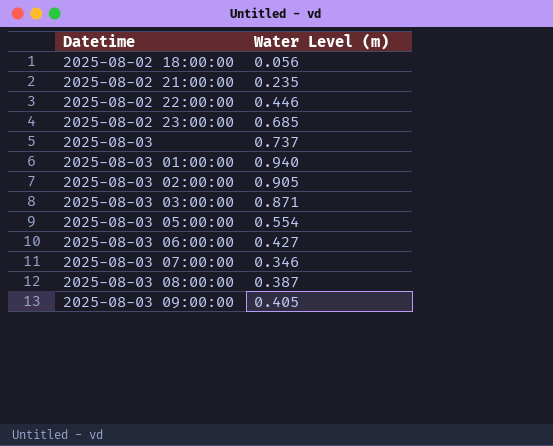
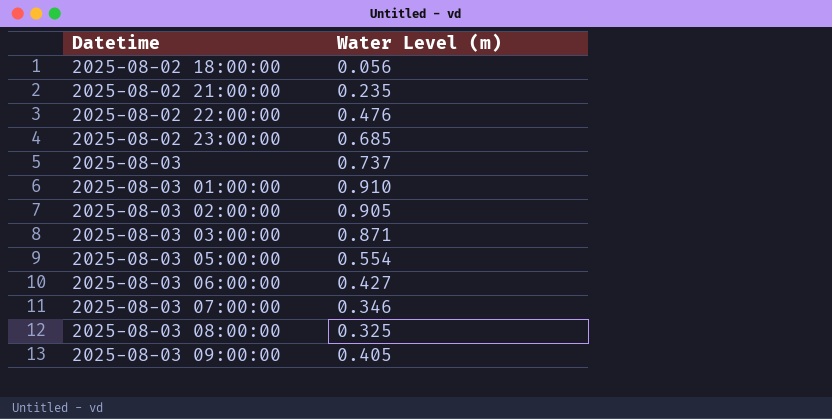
2025-08-02 22:00:00 | Water Level (m): 0.446 -> 0.476
2025-08-03 01:00:00 | Water Level (m): 0.940 -> 0.910
2025-08-03 08:00:00 | Water Level (m): 0.387 -> 0.325

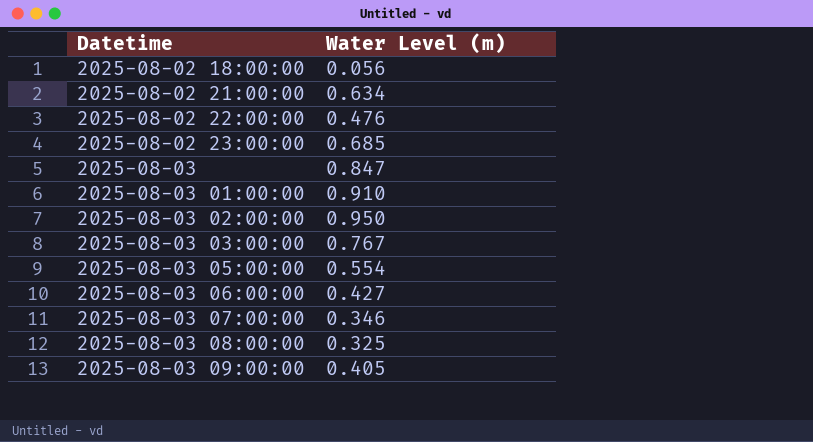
2025-08-02 21:00:00 | Water Level (m): 0.235 -> 0.634
2025-08-03 | Water Level (m): 0.737 -> 0.847
2025-08-03 02:00:00 | Water Level (m): 0.905 -> 0.950
2025-08-03 03:00:00 | Water Level (m): 0.871 -> 0.767

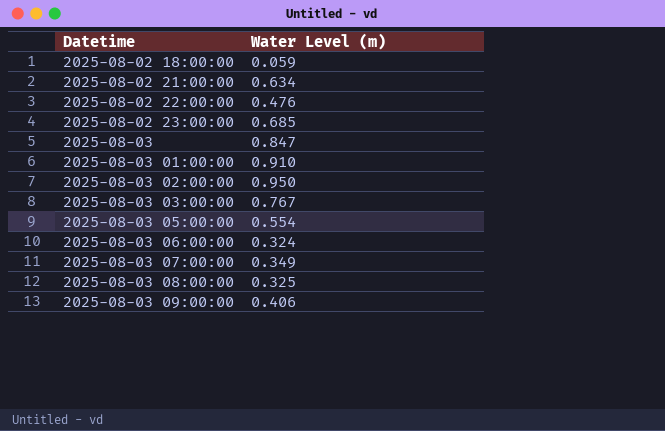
2025-08-02 18:00:00 | Water Level (m): 0.056 -> 0.059
2025-08-03 06:00:00 | Water Level (m): 0.427 -> 0.324
2025-08-03 07:00:00 | Water Level (m): 0.346 -> 0.349
2025-08-03 09:00:00 | Water Level (m): 0.405 -> 0.406

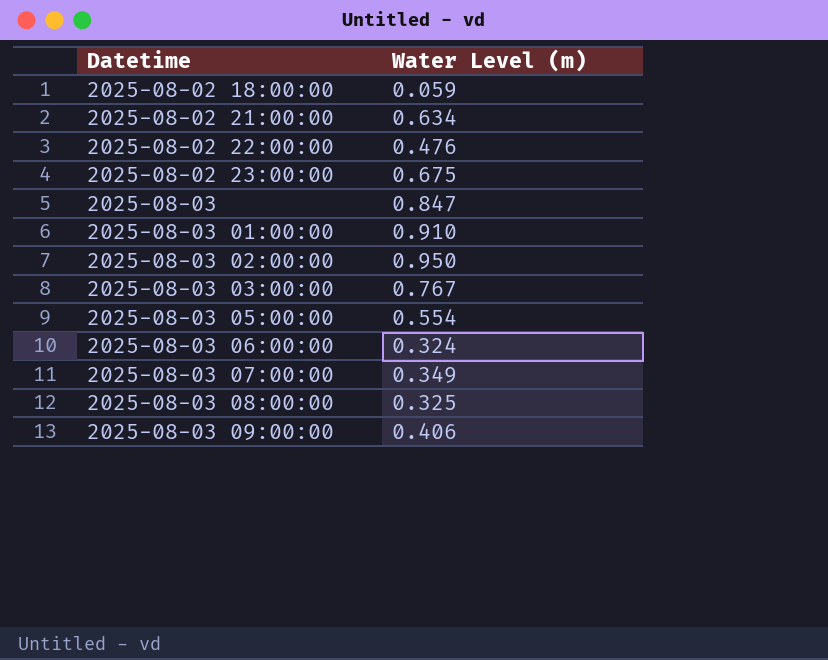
2025-08-02 23:00:00 | Water Level (m): 0.685 -> 0.675

